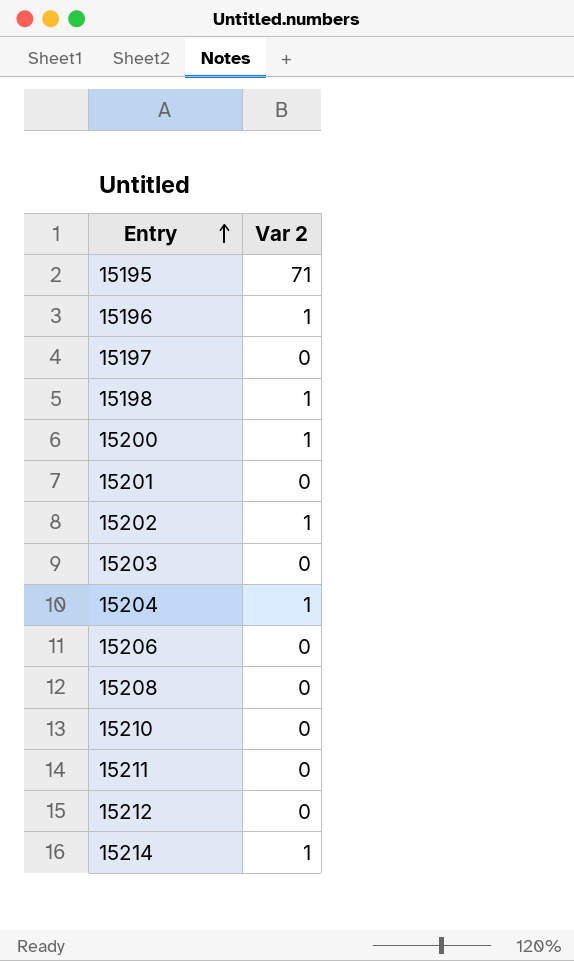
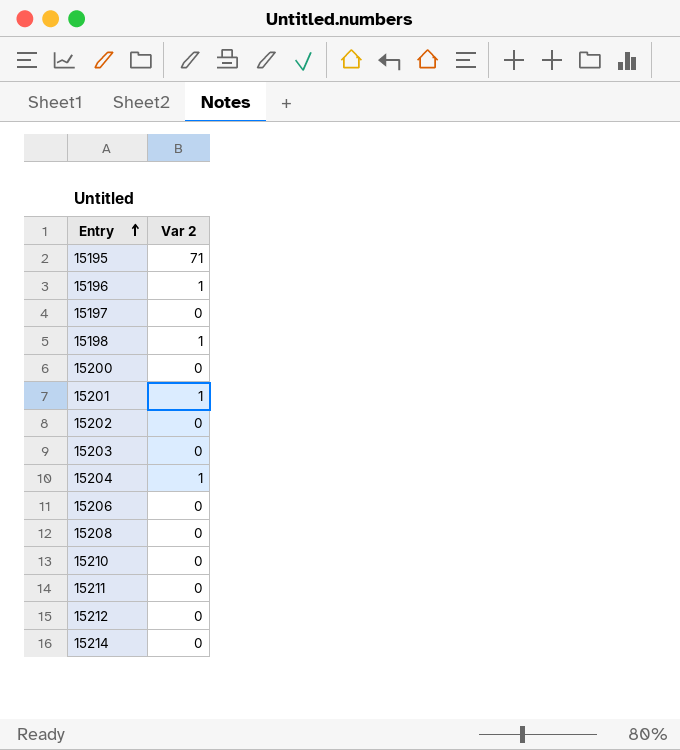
15200 | Var 2: 1 -> 0
15201 | Var 2: 0 -> 1
15202 | Var 2: 1 -> 0
15214 | Var 2: 1 -> 0

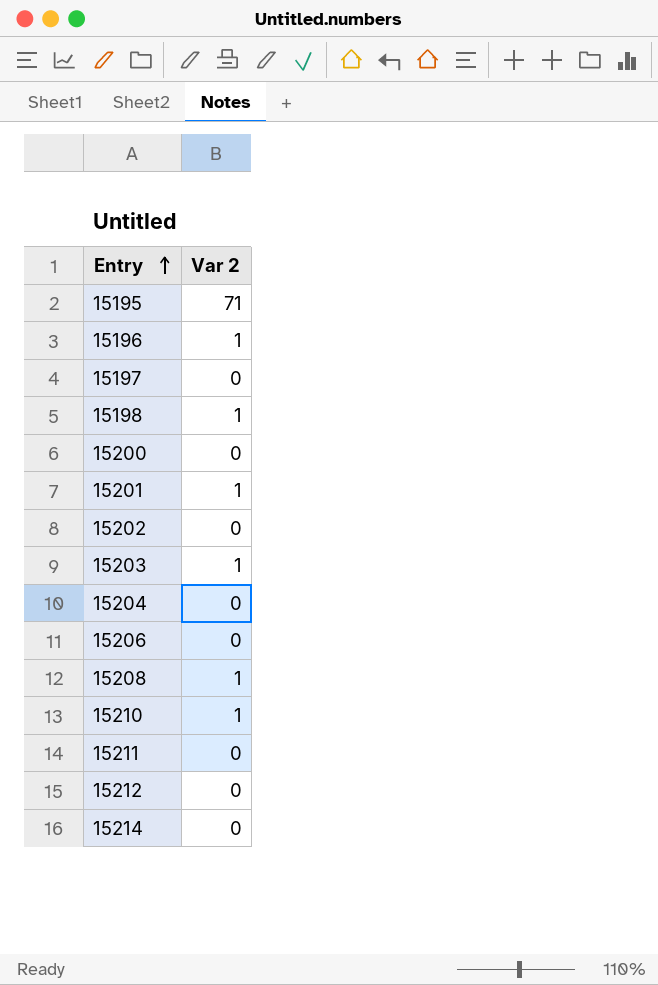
15203 | Var 2: 0 -> 1
15204 | Var 2: 1 -> 0
15208 | Var 2: 0 -> 1
15210 | Var 2: 0 -> 1

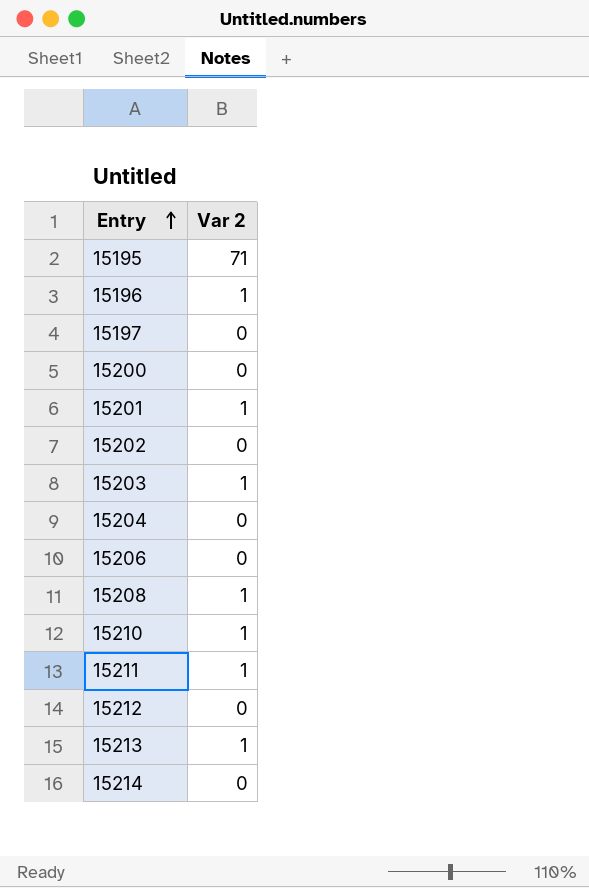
row 15198: 1 -> none
15211 | Var 2: 0 -> 1
row 15213: none -> 1

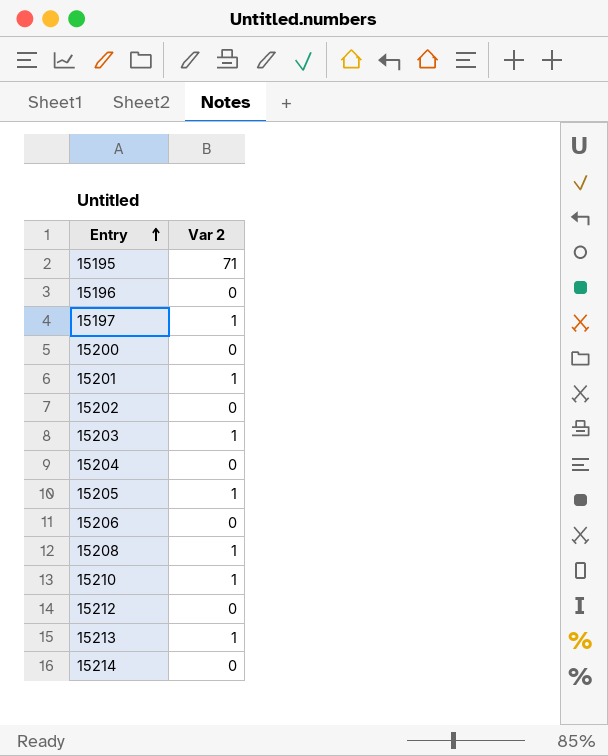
row 15211: 1 -> none
15196 | Var 2: 1 -> 0
15197 | Var 2: 0 -> 1
row 15205: none -> 1

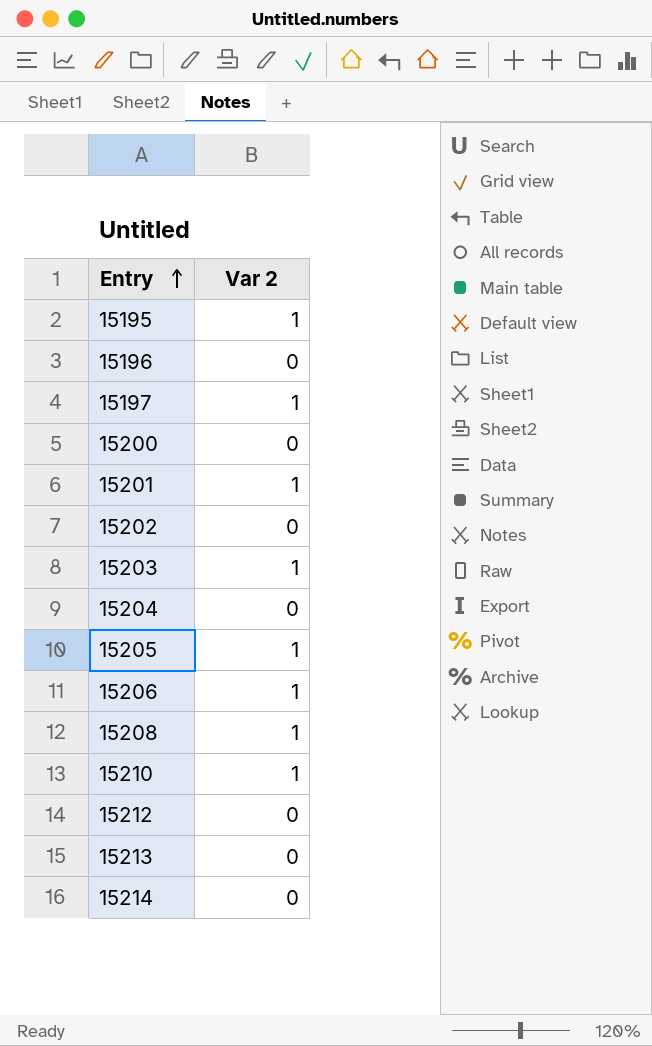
15195 | Var 2: 71 -> 1
15206 | Var 2: 0 -> 1
15213 | Var 2: 1 -> 0

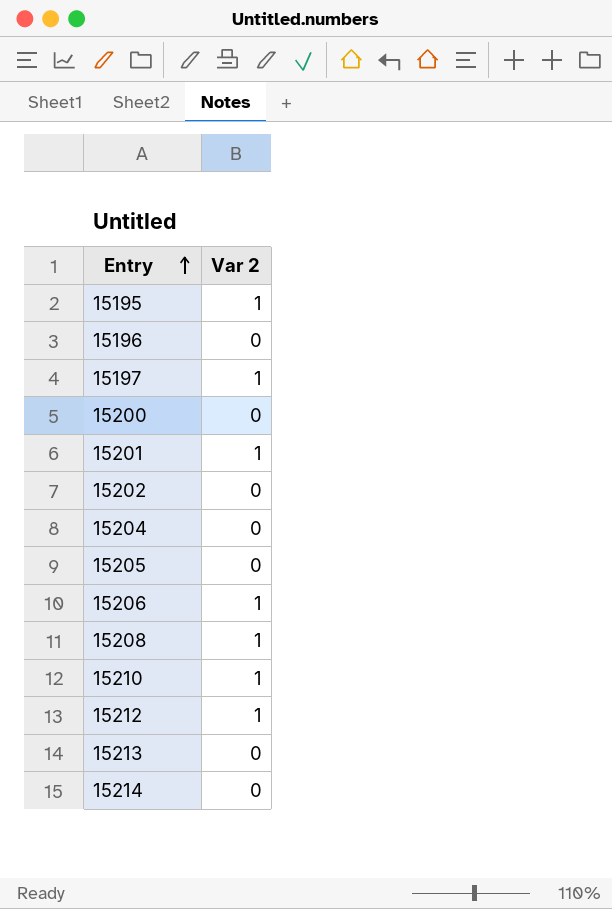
row 15203: 1 -> none
15205 | Var 2: 1 -> 0
15212 | Var 2: 0 -> 1

